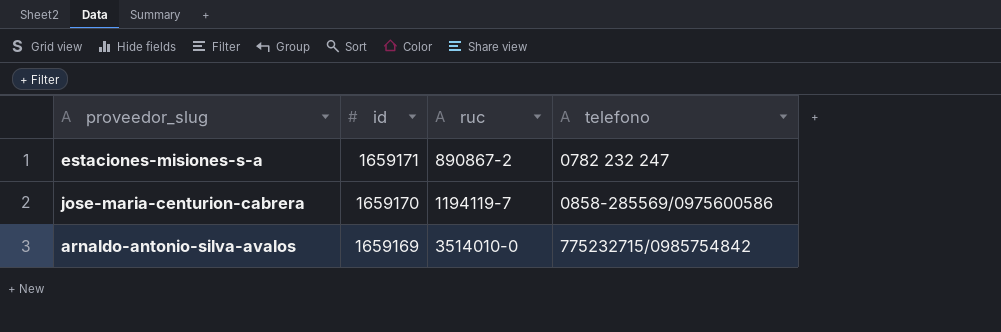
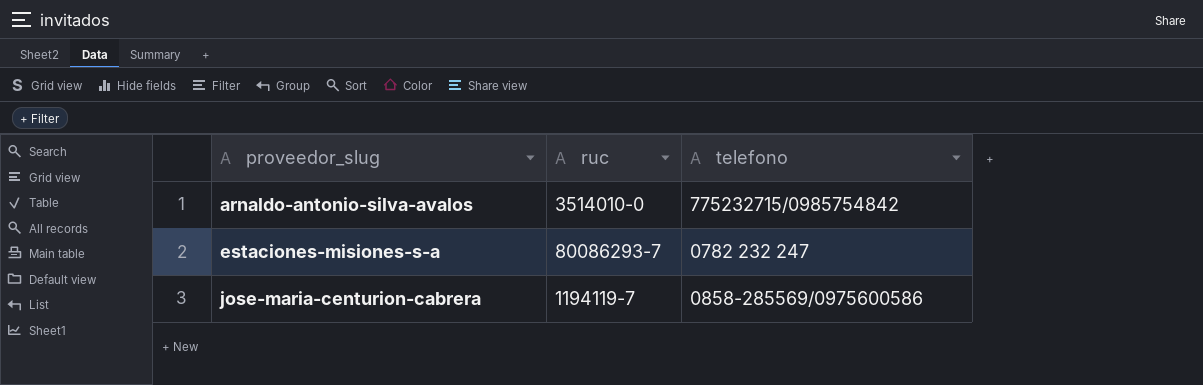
row order: id descending -> proveedor_slug ascending
column id | position: 2 -> none
estaciones-misiones-s-a | ruc: 890867-2 -> 80086293-7

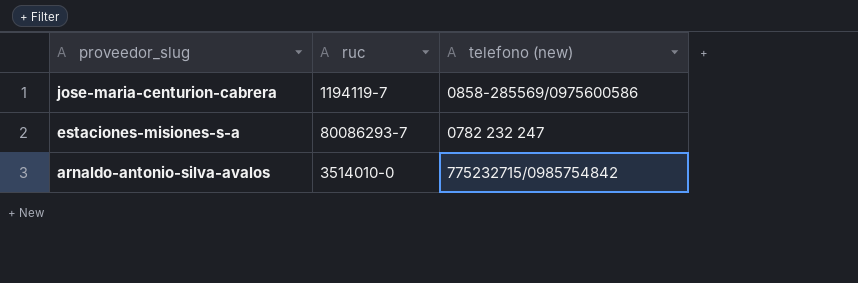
row order: proveedor_slug ascending -> proveedor_slug descending
column name: telefono -> telefono (new)

